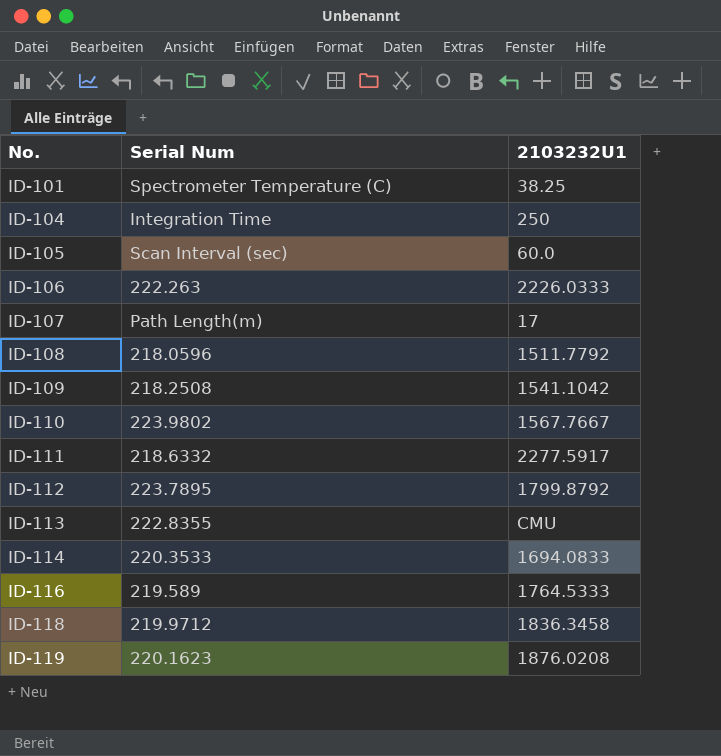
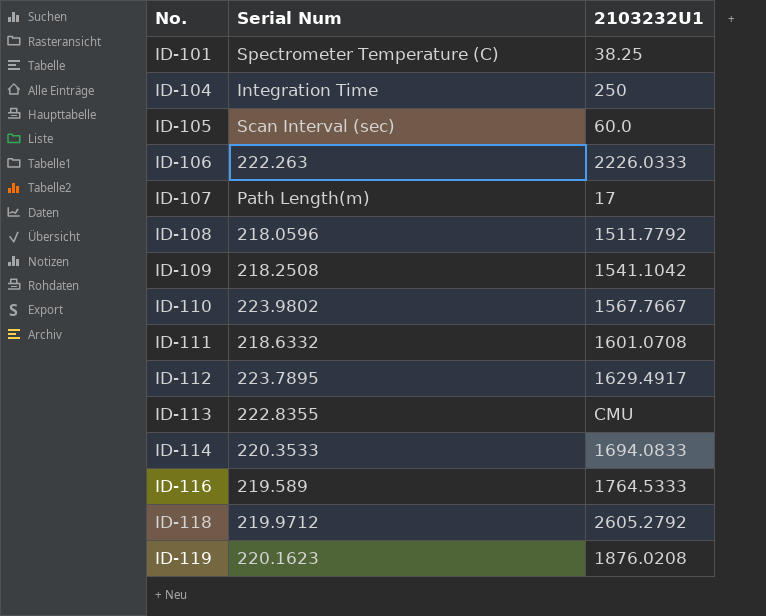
ID-111 | 2103232U1: 2277.5917 -> 1601.0708
ID-112 | 2103232U1: 1799.8792 -> 1629.4917
ID-118 | 2103232U1: 1836.3458 -> 2605.2792

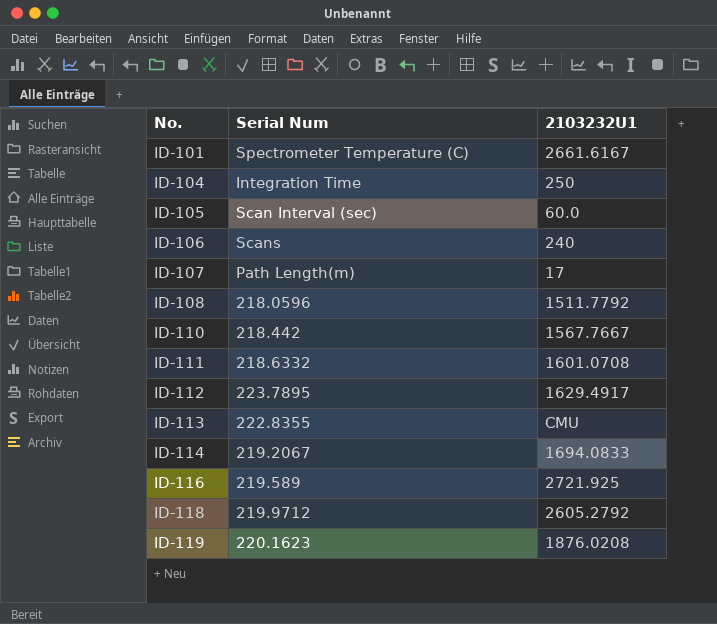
row ID-109: 218.2508 | 1541.1042 -> none
ID-101 | 2103232U1: 38.25 -> 2661.6167
ID-106 | Serial Num: 222.263 -> Scans
ID-106 | 2103232U1: 2226.0333 -> 240
ID-110 | Serial Num: 223.9802 -> 218.442
ID-114 | Serial Num: 220.3533 -> 219.2067
ID-116 | 2103232U1: 1764.5333 -> 2721.925

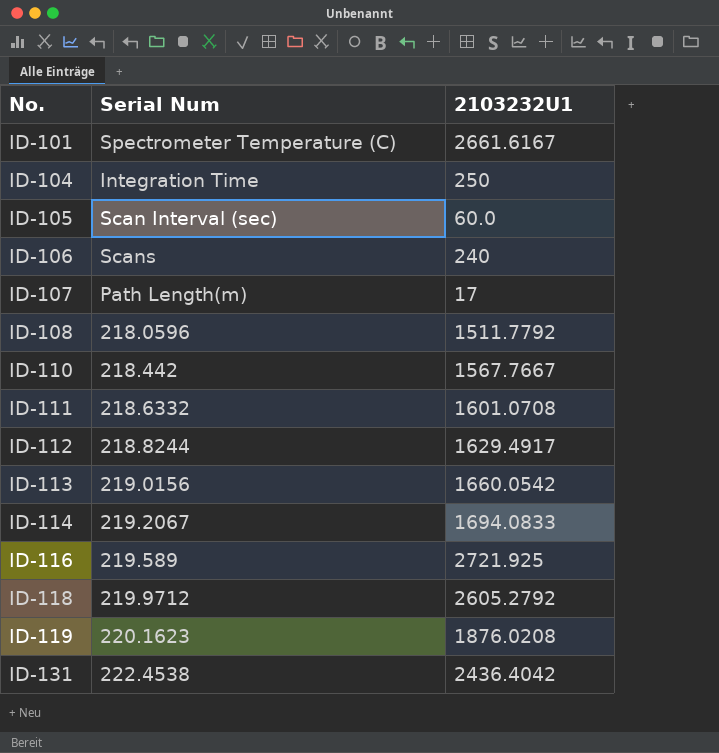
ID-112 | Serial Num: 223.7895 -> 218.8244
ID-113 | Serial Num: 222.8355 -> 219.0156
ID-113 | 2103232U1: CMU -> 1660.0542
row ID-131: none -> 222.4538 | 2436.4042

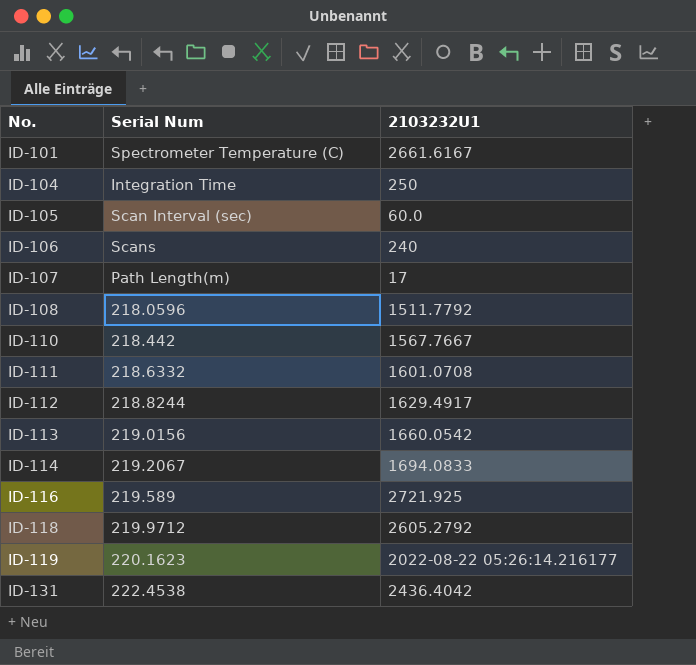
ID-119 | 2103232U1: 1876.0208 -> 2022-08-22 05:26:14.216177

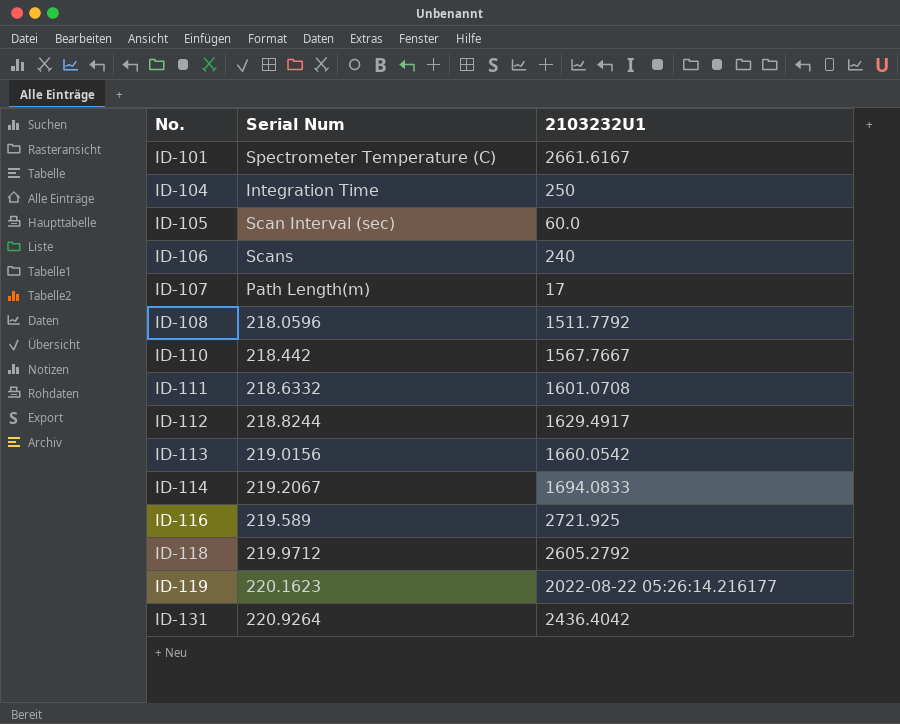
ID-131 | Serial Num: 222.4538 -> 220.9264

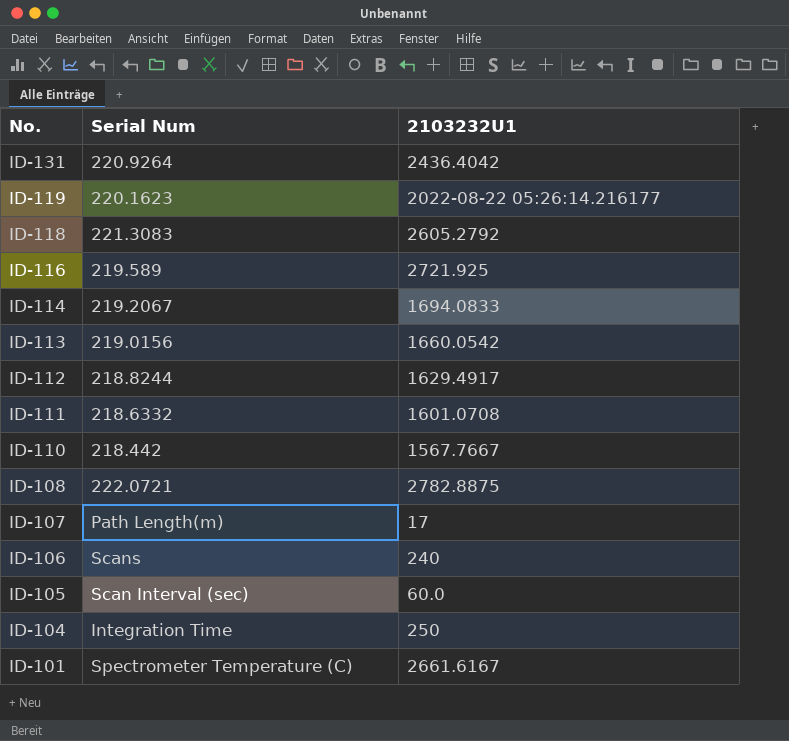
row order: No. ascending -> No. descending
ID-118 | Serial Num: 219.9712 -> 221.3083
ID-108 | Serial Num: 218.0596 -> 222.0721
ID-108 | 2103232U1: 1511.7792 -> 2782.8875

